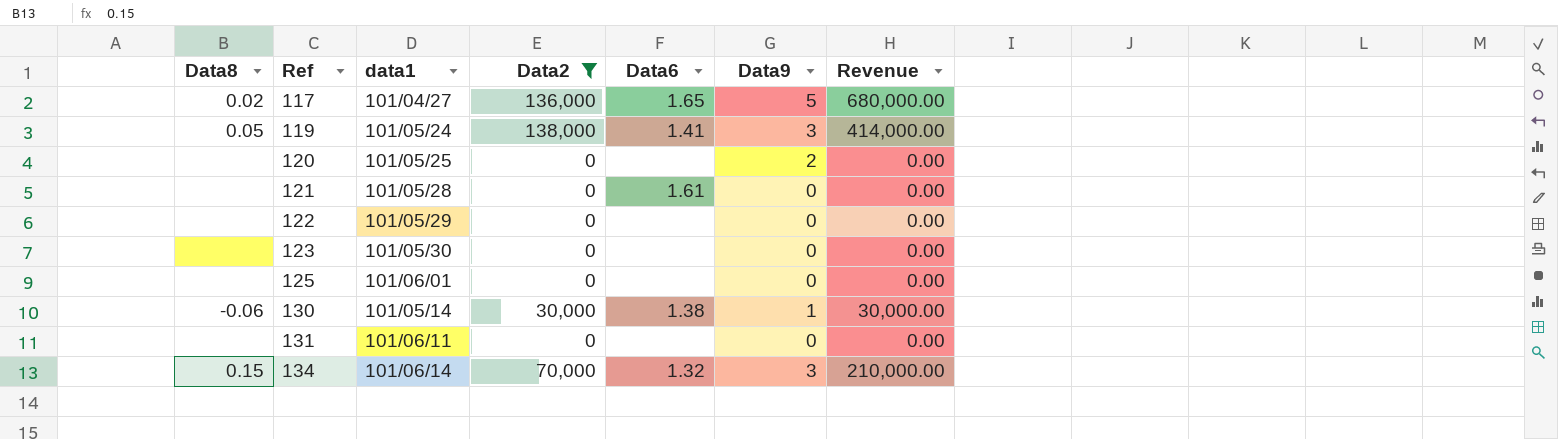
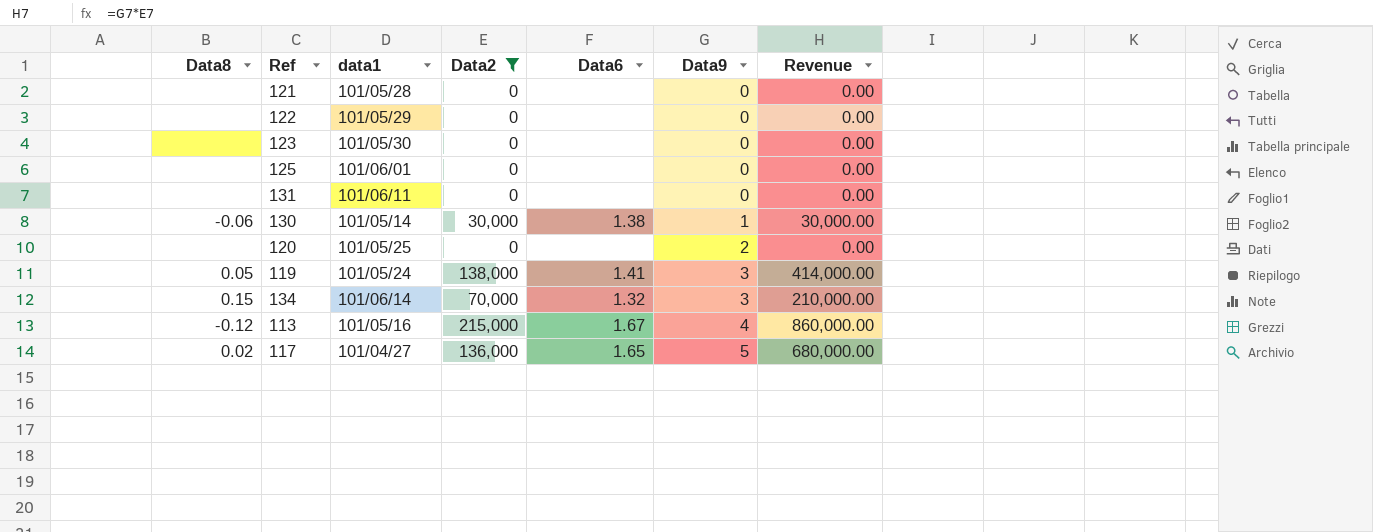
row order: Ref ascending -> Data9 ascending
121 | Data6: 1.61 -> none
row 113: none -> -0.12 | 101/05/16 | 215,000 | 1.67 | 4 | 860,000.00

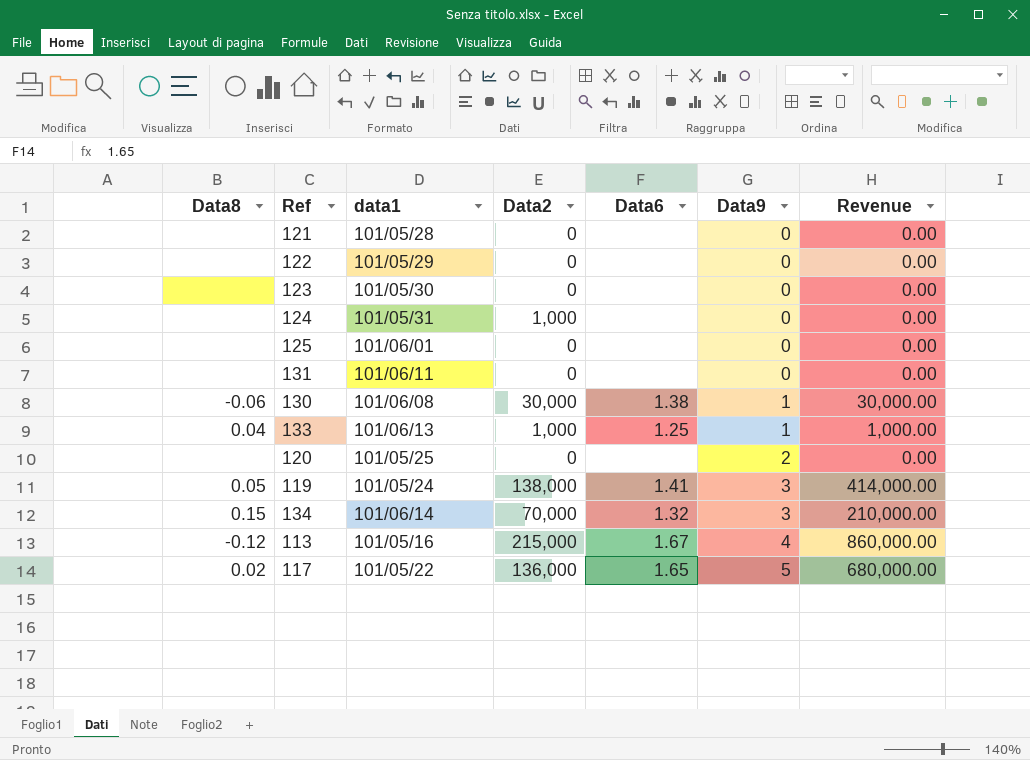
filter: Data2 != 1,000 -> none
130 | data1: 101/05/14 -> 101/06/08
117 | data1: 101/04/27 -> 101/05/22

